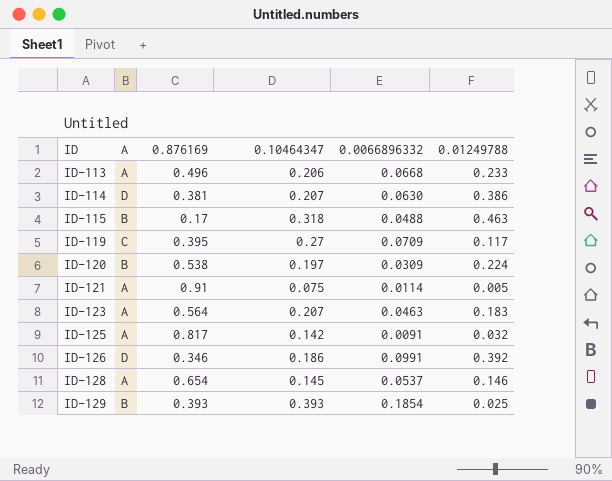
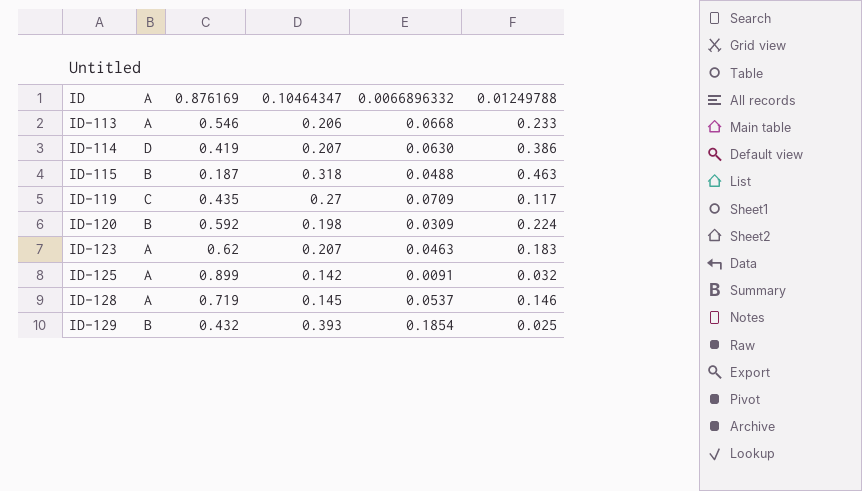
row ID-121: A | 0.91 | 0.075 | 0.0114 | 0.005 -> none
row ID-126: D | 0.346 | 0.186 | 0.0991 | 0.392 -> none
ID-113 | 0.876169: 0.496 -> 0.546
ID-114 | 0.876169: 0.381 -> 0.419
ID-115 | 0.876169: 0.17 -> 0.187
ID-119 | 0.876169: 0.395 -> 0.435
ID-120 | 0.876169: 0.538 -> 0.592
ID-120 | 0.10464347: 0.197 -> 0.198
ID-123 | 0.876169: 0.564 -> 0.62
ID-125 | 0.876169: 0.817 -> 0.899
ID-128 | 0.876169: 0.654 -> 0.719
ID-129 | 0.876169: 0.393 -> 0.432

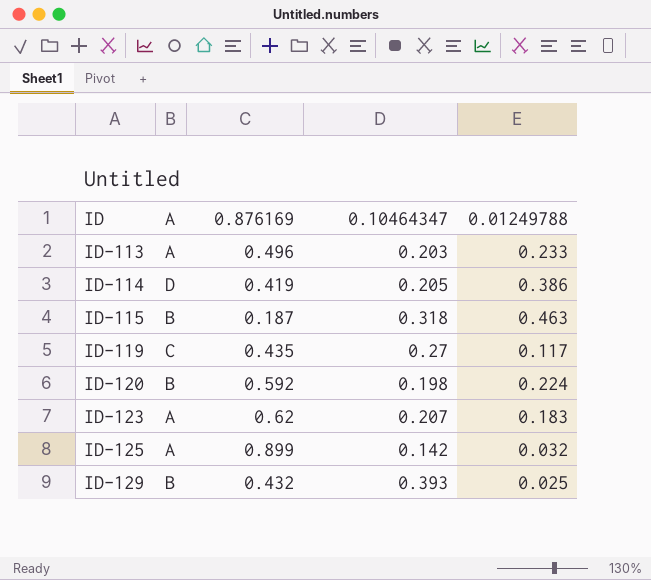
column 0.0066896332 | position: 5 -> none
row ID-128: A | 0.719 | 0.145 | 0.0537 | 0.146 -> none
ID-113 | 0.876169: 0.546 -> 0.496
ID-113 | 0.10464347: 0.206 -> 0.203
ID-114 | 0.10464347: 0.207 -> 0.205

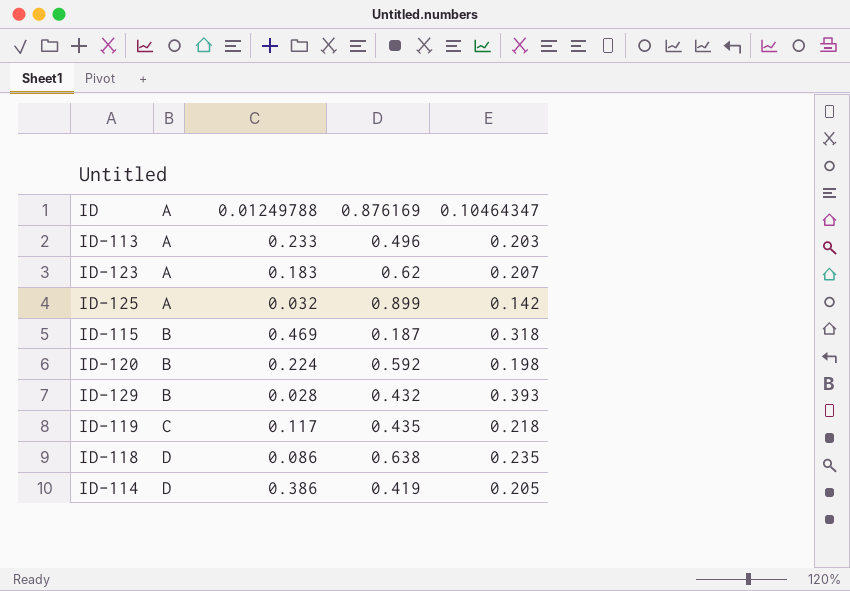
row order: ID ascending -> A ascending
column 0.01249788 | position: 5 -> 3
ID-115 | 0.01249788: 0.463 -> 0.469
ID-129 | 0.01249788: 0.025 -> 0.028
ID-119 | 0.10464347: 0.27 -> 0.218
row ID-118: none -> D | 0.086 | 0.638 | 0.235

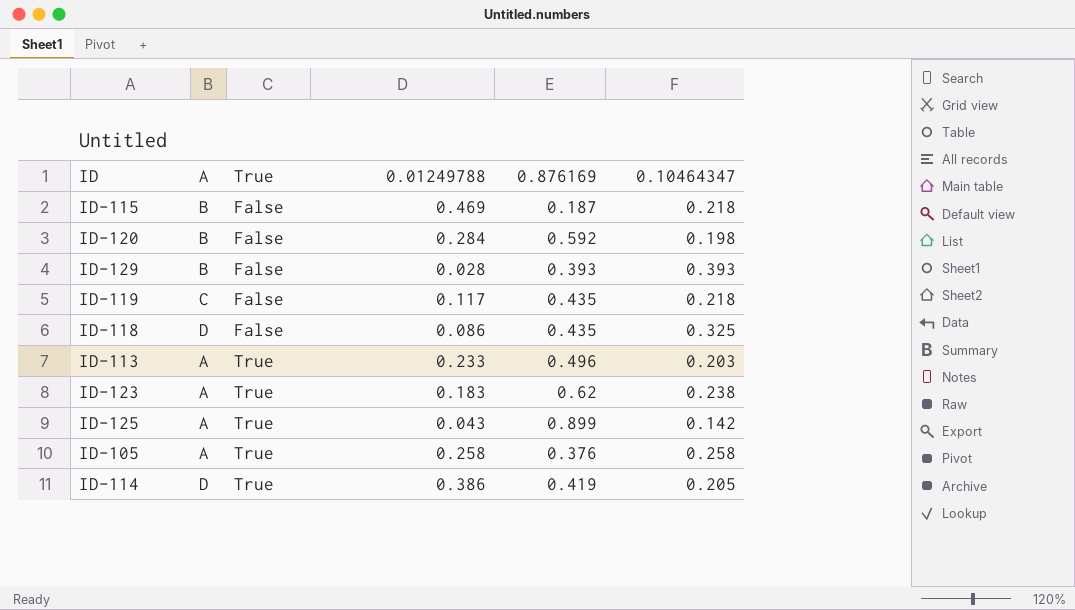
row order: A ascending -> True ascending
column True | position: none -> 3
ID-115 | 0.10464347: 0.318 -> 0.218
ID-120 | 0.01249788: 0.224 -> 0.284
ID-129 | 0.876169: 0.432 -> 0.393
ID-118 | 0.876169: 0.638 -> 0.435
ID-118 | 0.10464347: 0.235 -> 0.325
ID-123 | 0.10464347: 0.207 -> 0.238
ID-125 | 0.01249788: 0.032 -> 0.043
row ID-105: none -> A | True | 0.258 | 0.376 | 0.258

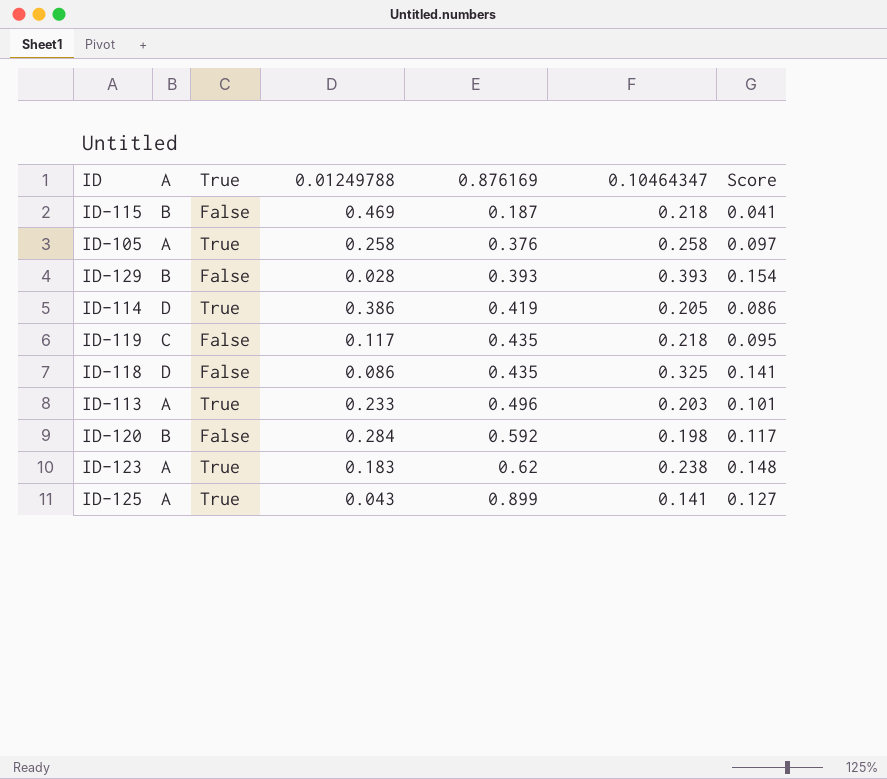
row order: True ascending -> 0.876169 ascending
column Score | formula: none -> [0.876169] * [0.10464347]
ID-125 | 0.10464347: 0.142 -> 0.141

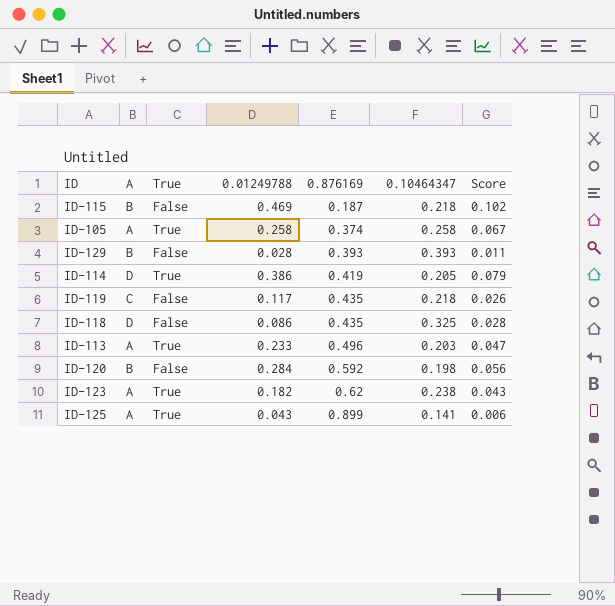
column Score | formula: [0.876169] * [0.10464347] -> [0.01249788] * [0.10464347]
ID-105 | 0.876169: 0.376 -> 0.374
ID-123 | 0.01249788: 0.183 -> 0.182

